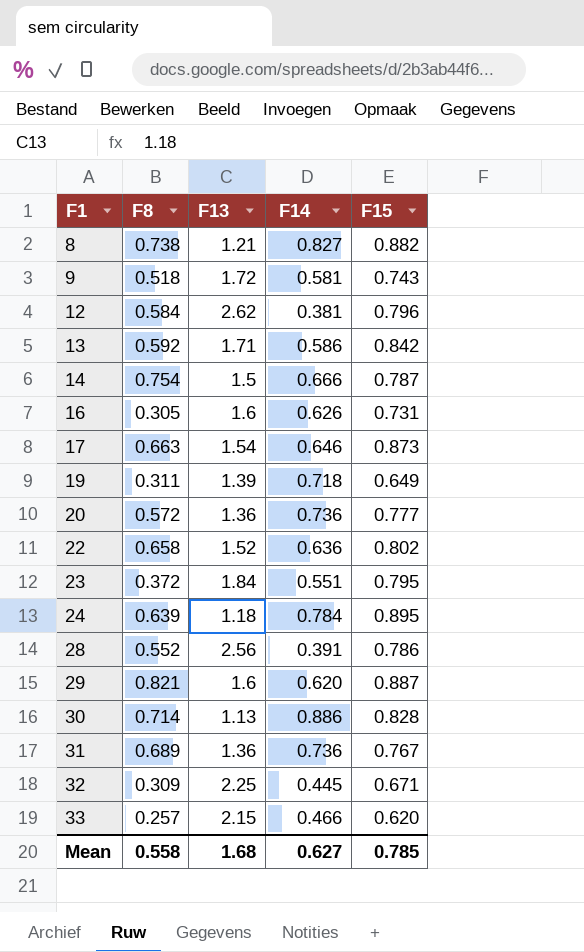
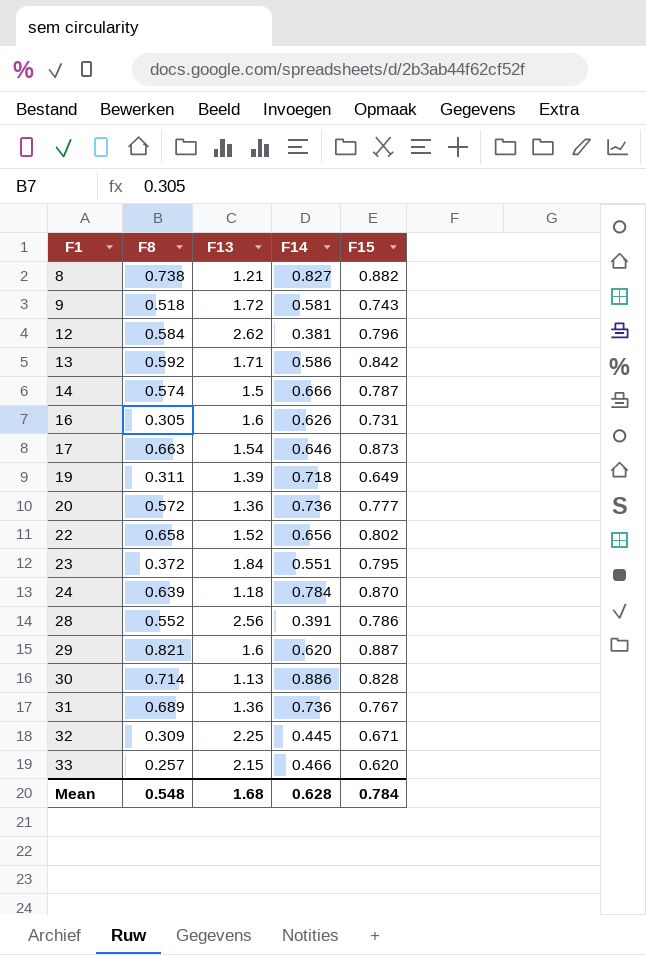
14 | F8: 0.754 -> 0.574
22 | F14: 0.636 -> 0.656
24 | F15: 0.895 -> 0.870
Mean | F8: 0.558 -> 0.548
Mean | F14: 0.627 -> 0.628
Mean | F15: 0.785 -> 0.784

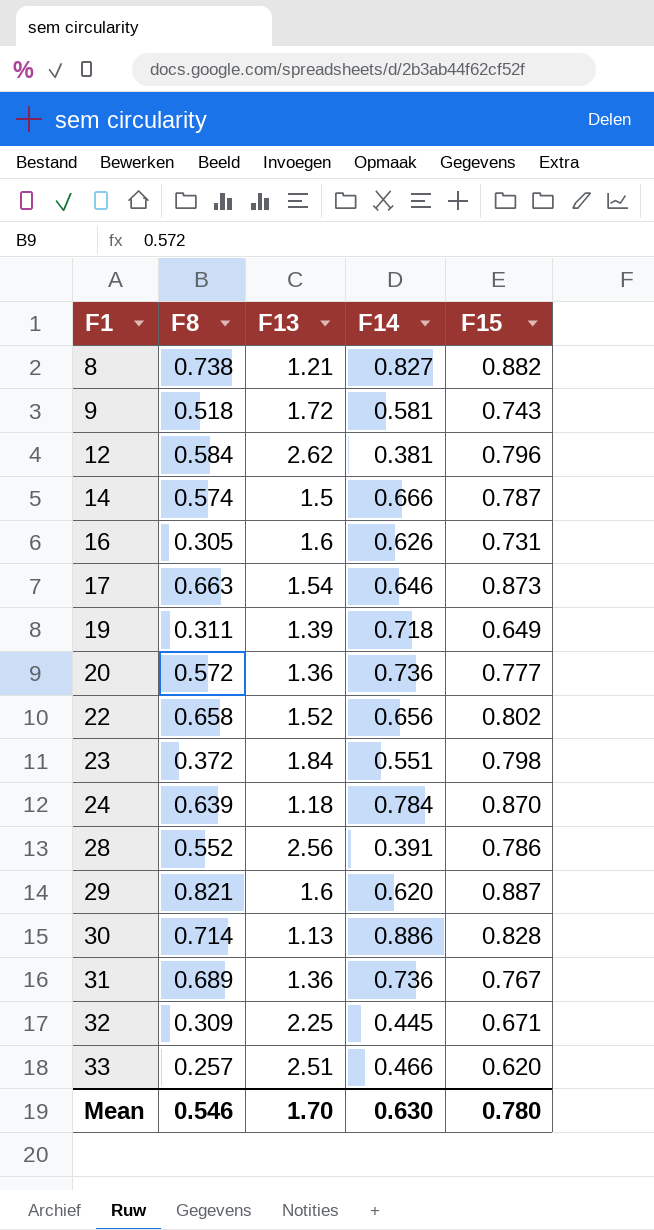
row 13: 0.592 | 1.71 | 0.586 | 0.842 -> none
23 | F15: 0.795 -> 0.798
33 | F13: 2.15 -> 2.51
Mean | F8: 0.548 -> 0.546
Mean | F13: 1.68 -> 1.70
Mean | F14: 0.628 -> 0.630
Mean | F15: 0.784 -> 0.780

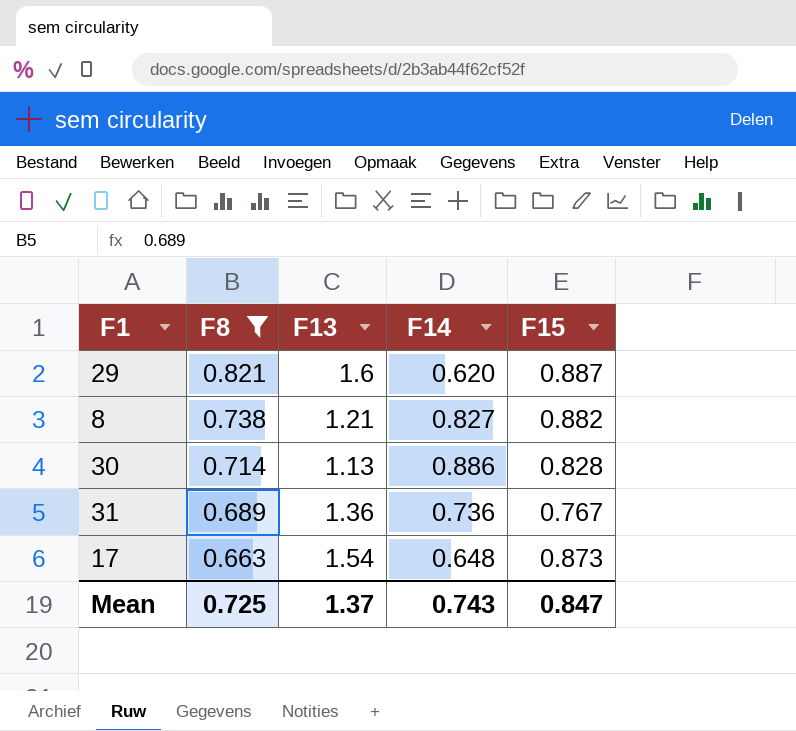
filter: none -> F8 >= 0.663
row order: F1 ascending -> F8 descending
17 | F14: 0.646 -> 0.648
Mean | F8: 0.546 -> 0.725
Mean | F13: 1.70 -> 1.37
Mean | F14: 0.630 -> 0.743
Mean | F15: 0.780 -> 0.847

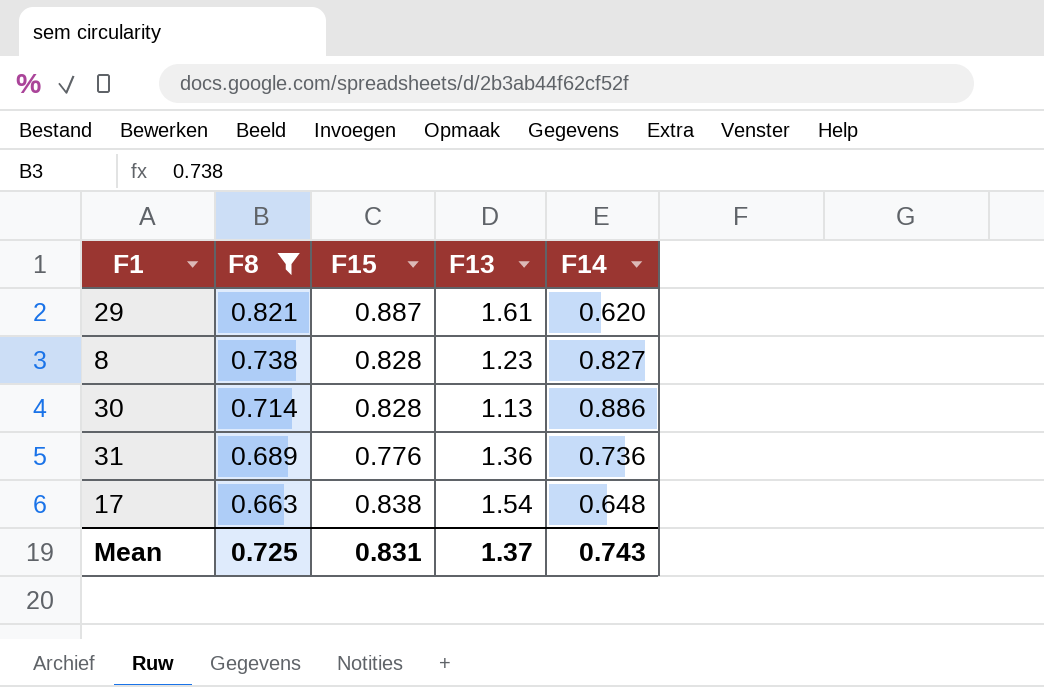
column F15 | position: 5 -> 3
29 | F13: 1.6 -> 1.61
8 | F15: 0.882 -> 0.828
8 | F13: 1.21 -> 1.23
31 | F15: 0.767 -> 0.776
17 | F15: 0.873 -> 0.838
Mean | F15: 0.847 -> 0.831

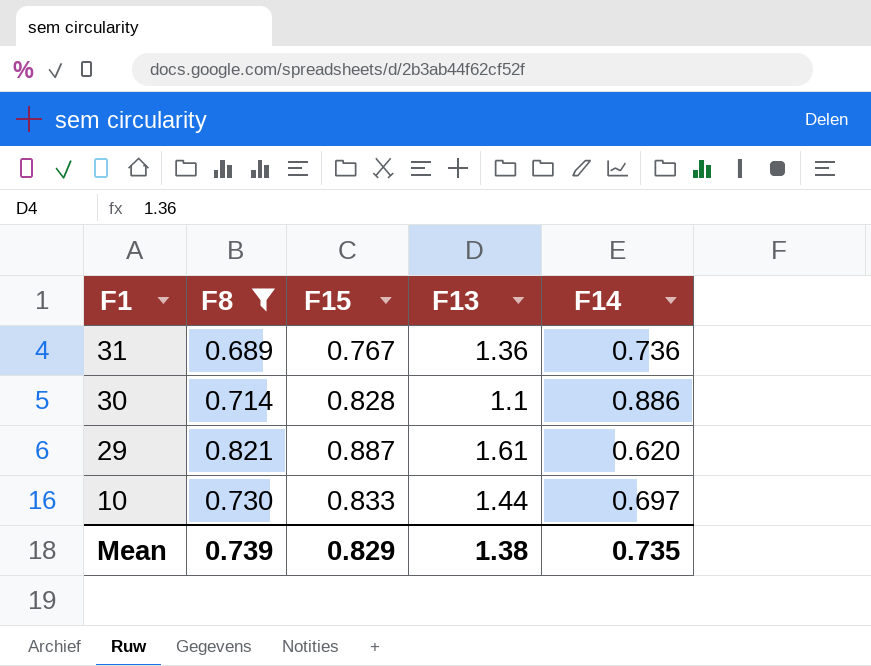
row order: F8 descending -> F1 descending
row 8: 0.738 | 0.828 | 1.23 | 0.827 -> none
row 17: 0.663 | 0.838 | 1.54 | 0.648 -> none
31 | F15: 0.776 -> 0.767
30 | F13: 1.13 -> 1.1
row 10: none -> 0.730 | 0.833 | 1.44 | 0.697
Mean | F8: 0.725 -> 0.739
Mean | F15: 0.831 -> 0.829
Mean | F13: 1.37 -> 1.38
Mean | F14: 0.743 -> 0.735

